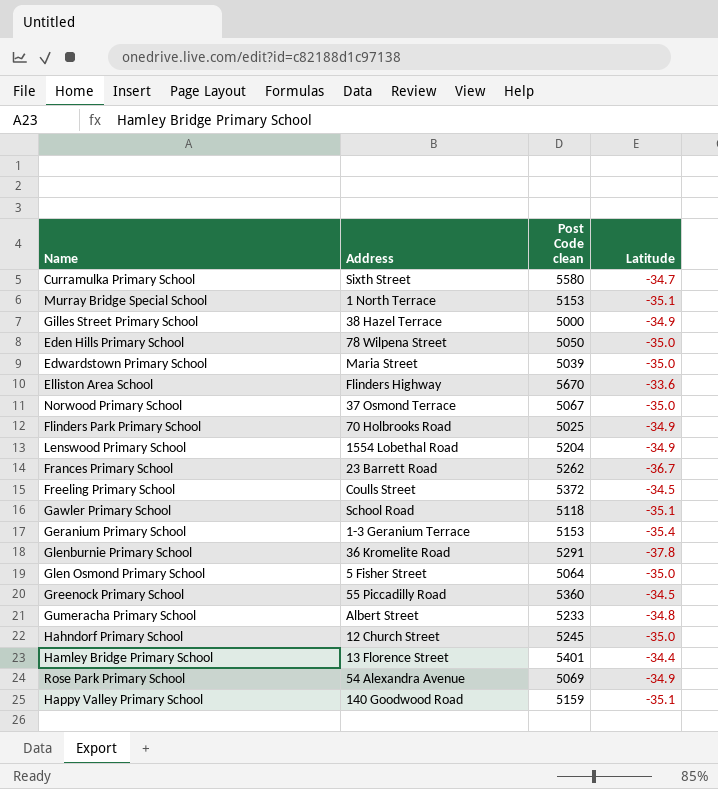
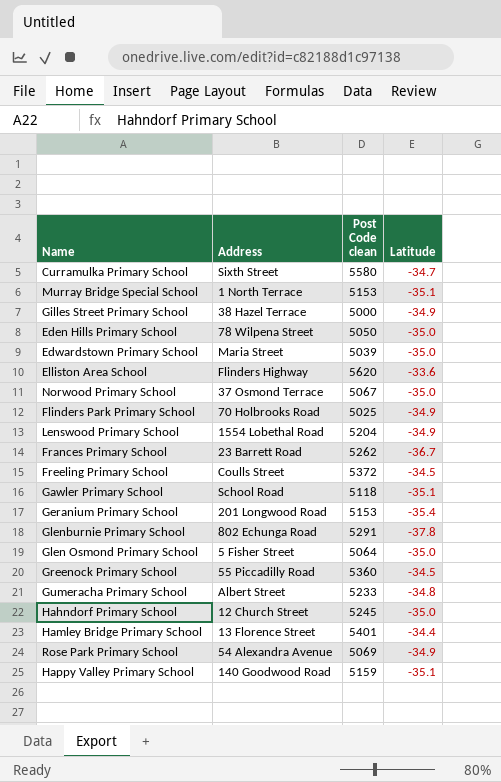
Elliston Area School | Post Code clean: 5670 -> 5620
Geranium Primary School | Address: 1-3 Geranium Terrace -> 201 Longwood Road
Glenburnie Primary School | Address: 36 Kromelite Road -> 802 Echunga Road

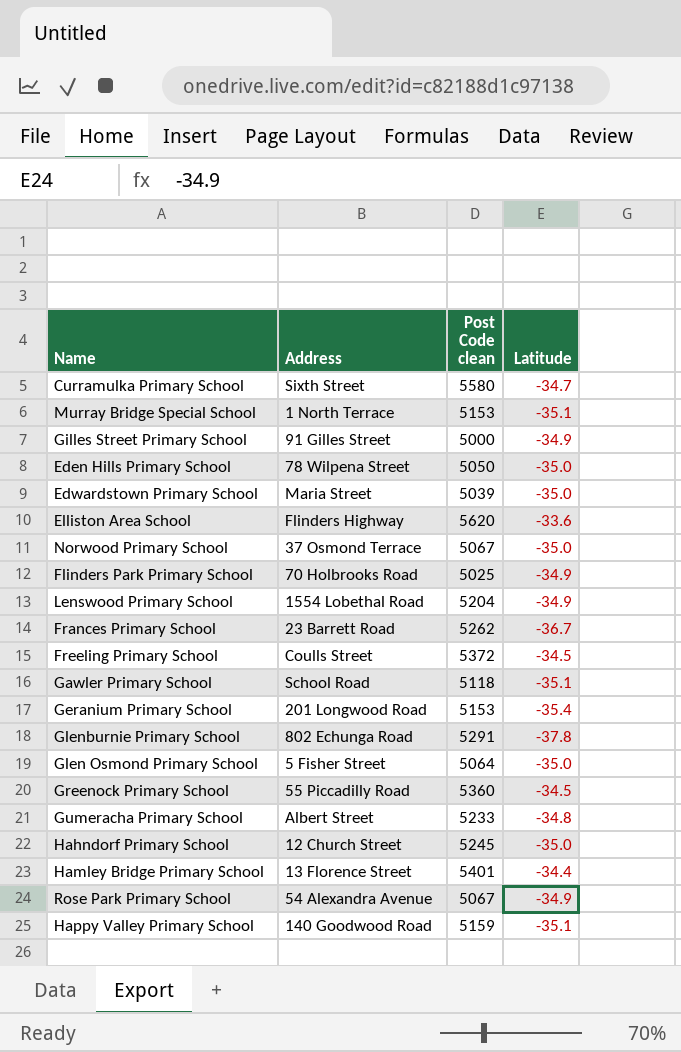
Gilles Street Primary School | Address: 38 Hazel Terrace -> 91 Gilles Street
Rose Park Primary School | Post Code clean: 5069 -> 5067

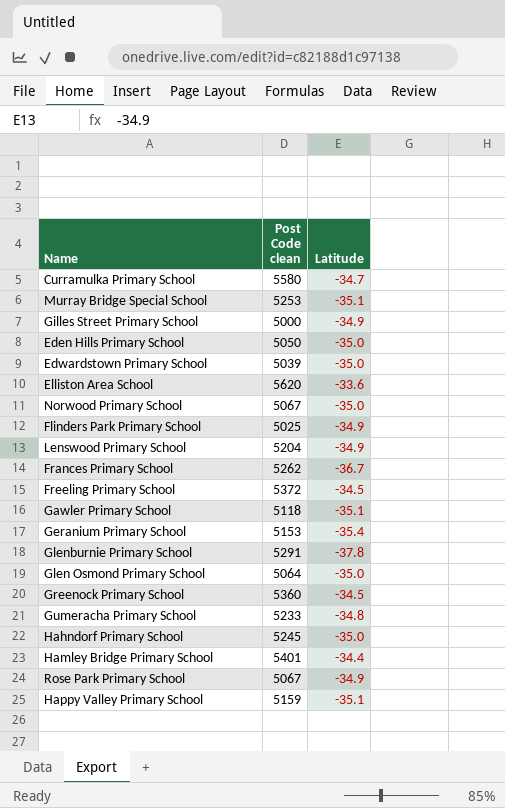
column Address | position: 2 -> none
Murray Bridge Special School | Post Code clean: 5153 -> 5253

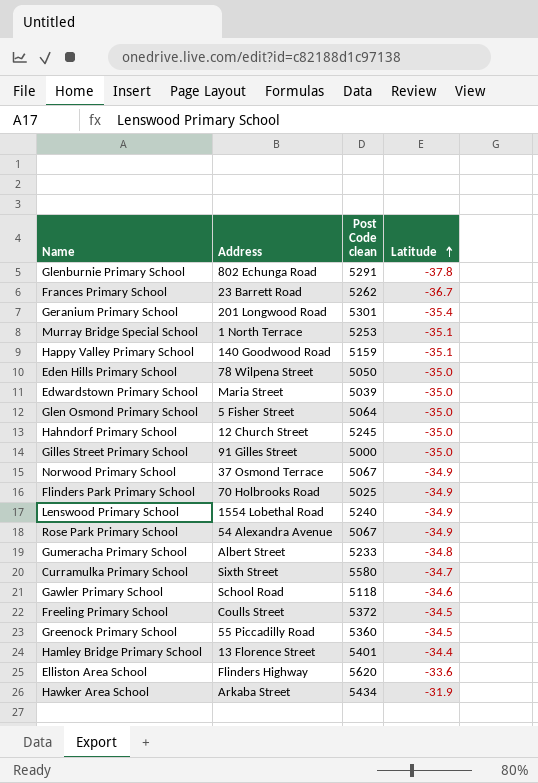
row order: none -> Latitude ascending
column Address | position: none -> 2
Geranium Primary School | Post Code clean: 5153 -> 5301
Gilles Street Primary School | Latitude: -34.9 -> -35.0
Norwood Primary School | Latitude: -35.0 -> -34.9
Lenswood Primary School | Post Code clean: 5204 -> 5240
Gawler Primary School | Latitude: -35.1 -> -34.6
row Hawker Area School: none -> Arkaba Street | 5434 | -31.9

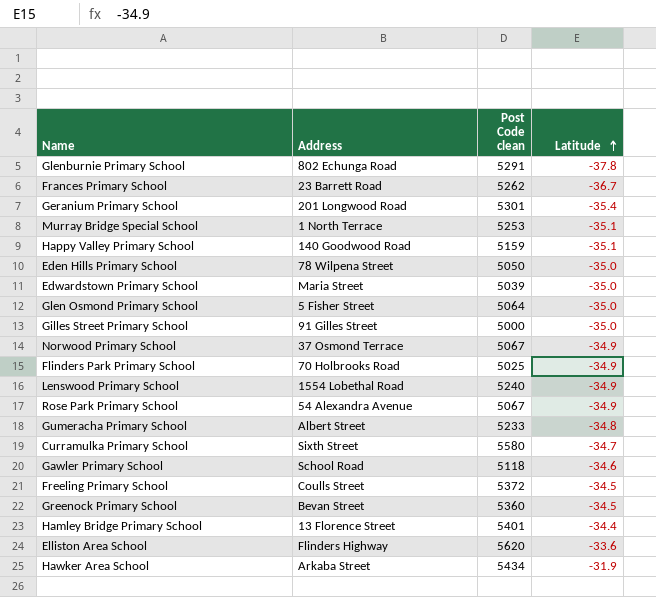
row Hahndorf Primary School: 12 Church Street | 5245 | -35.0 -> none
Greenock Primary School | Address: 55 Piccadilly Road -> Bevan Street

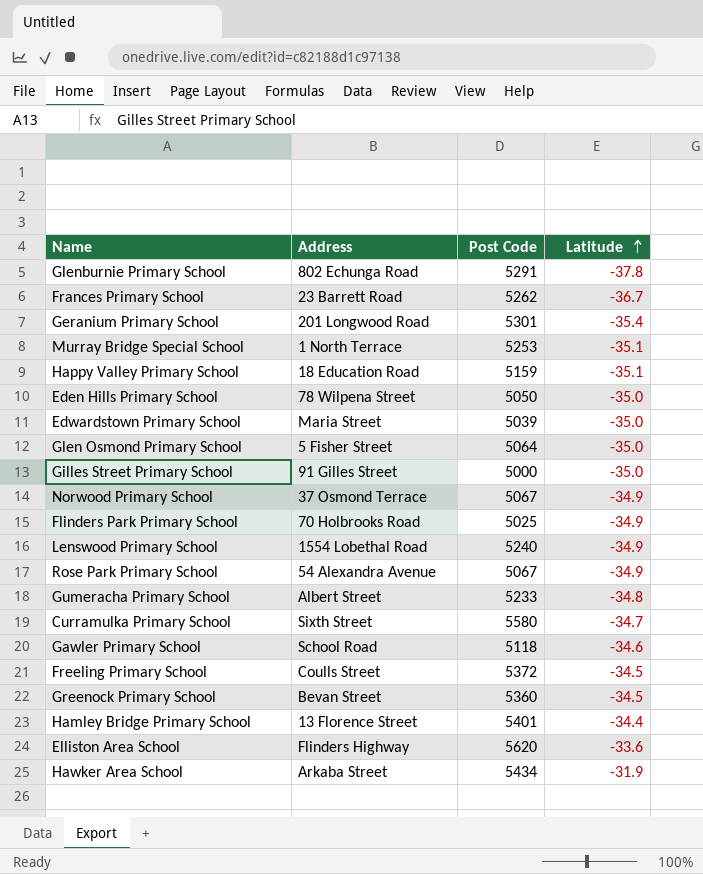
column name: Post Code clean -> Post Code
Happy Valley Primary School | Address: 140 Goodwood Road -> 18 Education Road

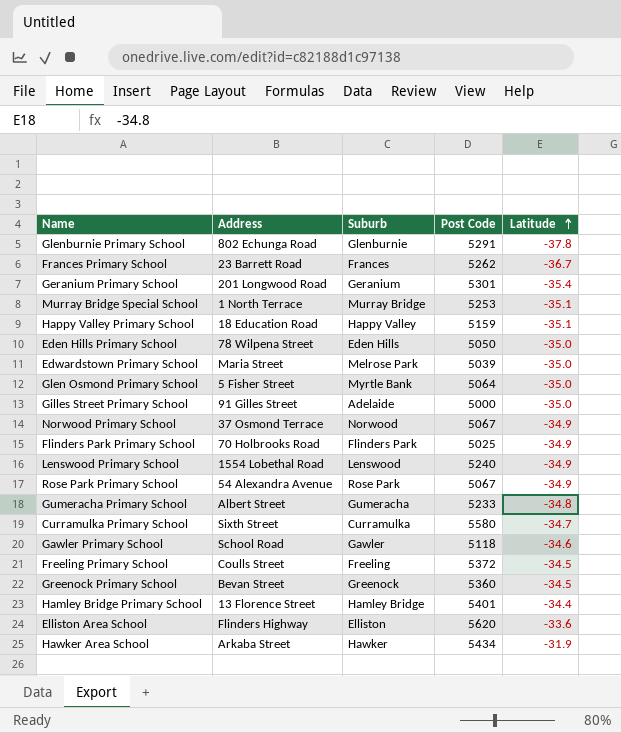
column Suburb | position: none -> 3

